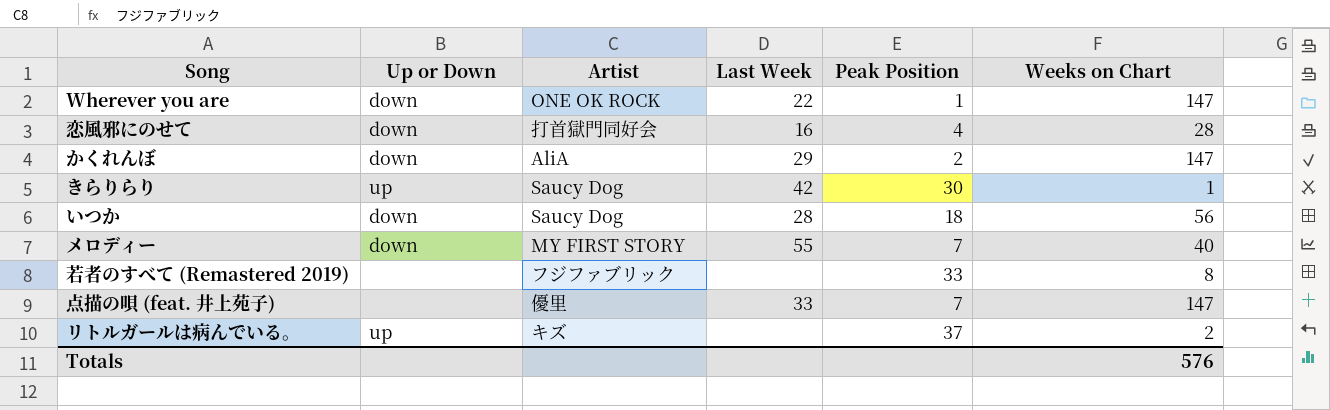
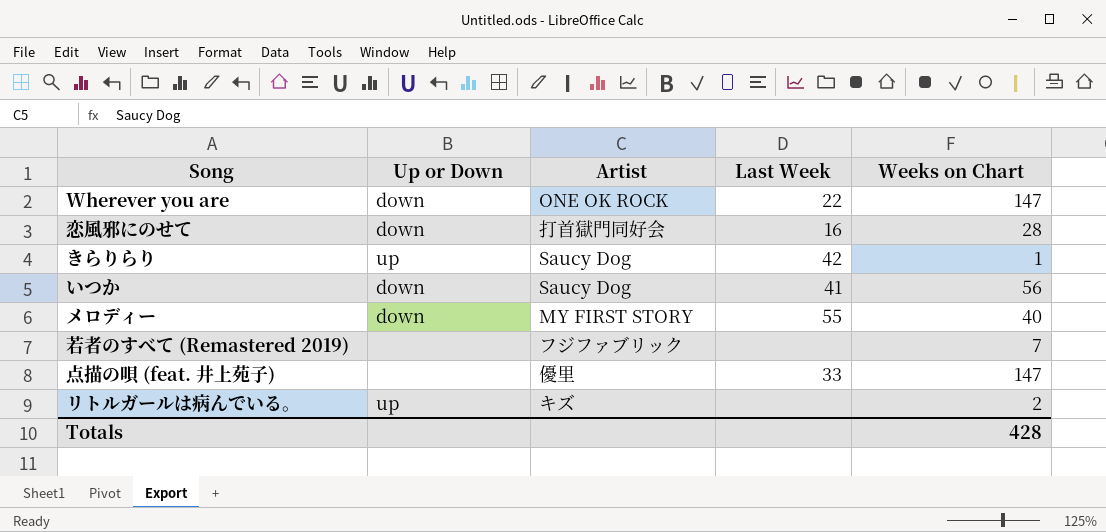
column Peak Position | position: 5 -> none
row かくれんぼ: down | AliA | 29 | 2 | 147 -> none
いつか | Last Week: 28 -> 41
若者のすべて (Remastered 2019) | Weeks on Chart: 8 -> 7
Totals | Weeks on Chart: 576 -> 428

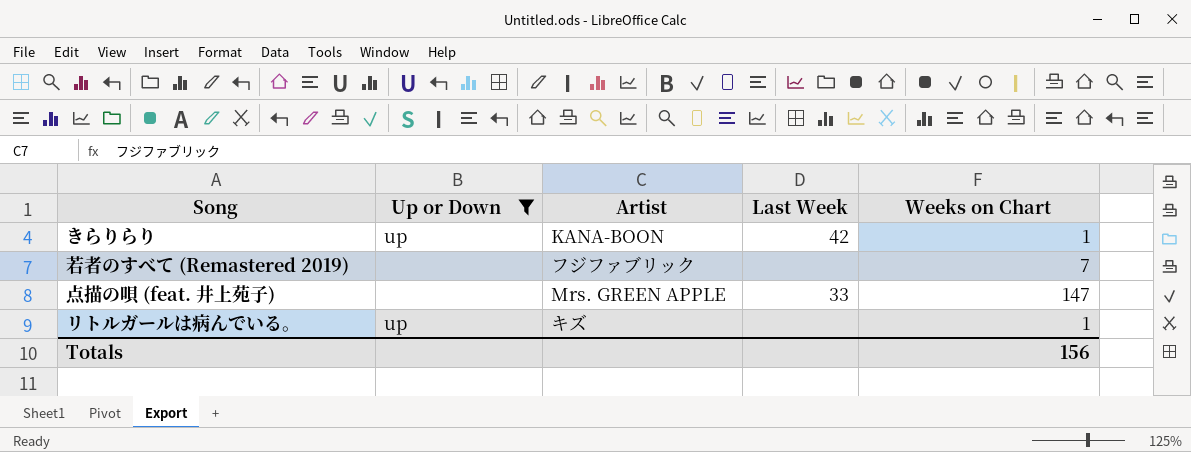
filter: none -> Up or Down != down
きらりらり | Artist: Saucy Dog -> KANA-BOON
点描の唄 (feat. 井上苑子) | Artist: 優里 -> Mrs. GREEN APPLE
リトルガールは病んでいる。 | Weeks on Chart: 2 -> 1
Totals | Weeks on Chart: 428 -> 156

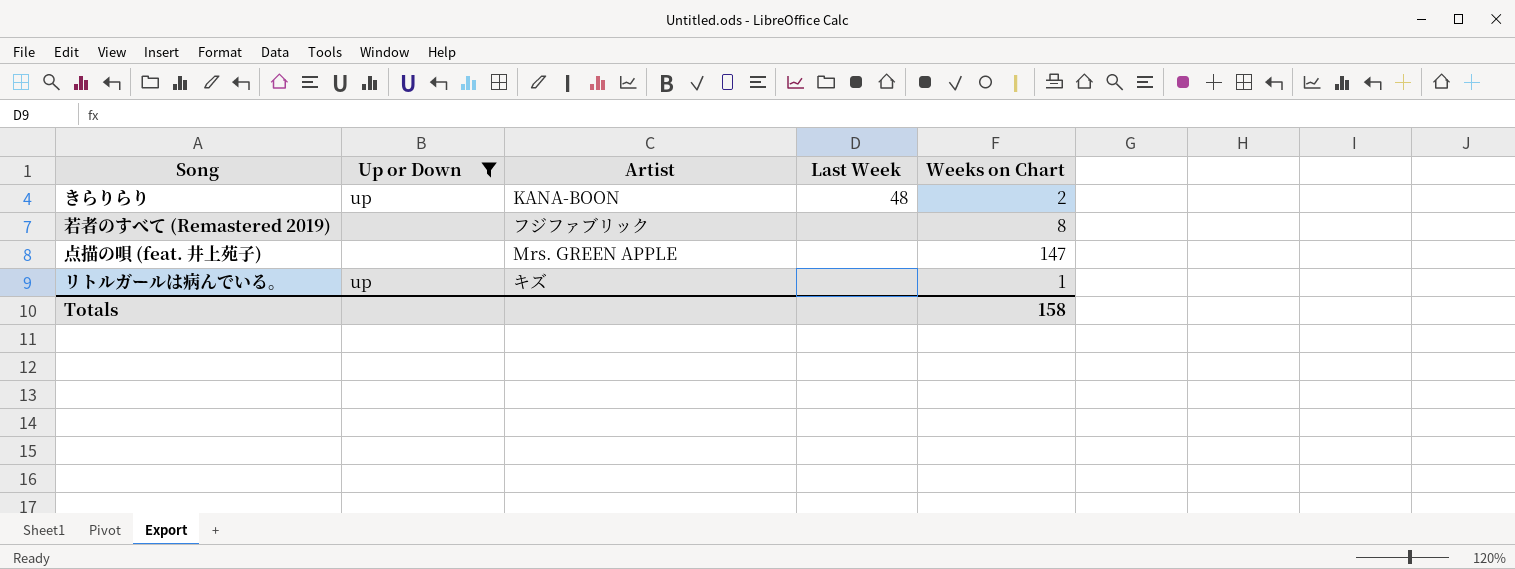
きらりらり | Last Week: 42 -> 48
きらりらり | Weeks on Chart: 1 -> 2
若者のすべて (Remastered 2019) | Weeks on Chart: 7 -> 8
点描の唄 (feat. 井上苑子) | Last Week: 33 -> none
Totals | Weeks on Chart: 156 -> 158

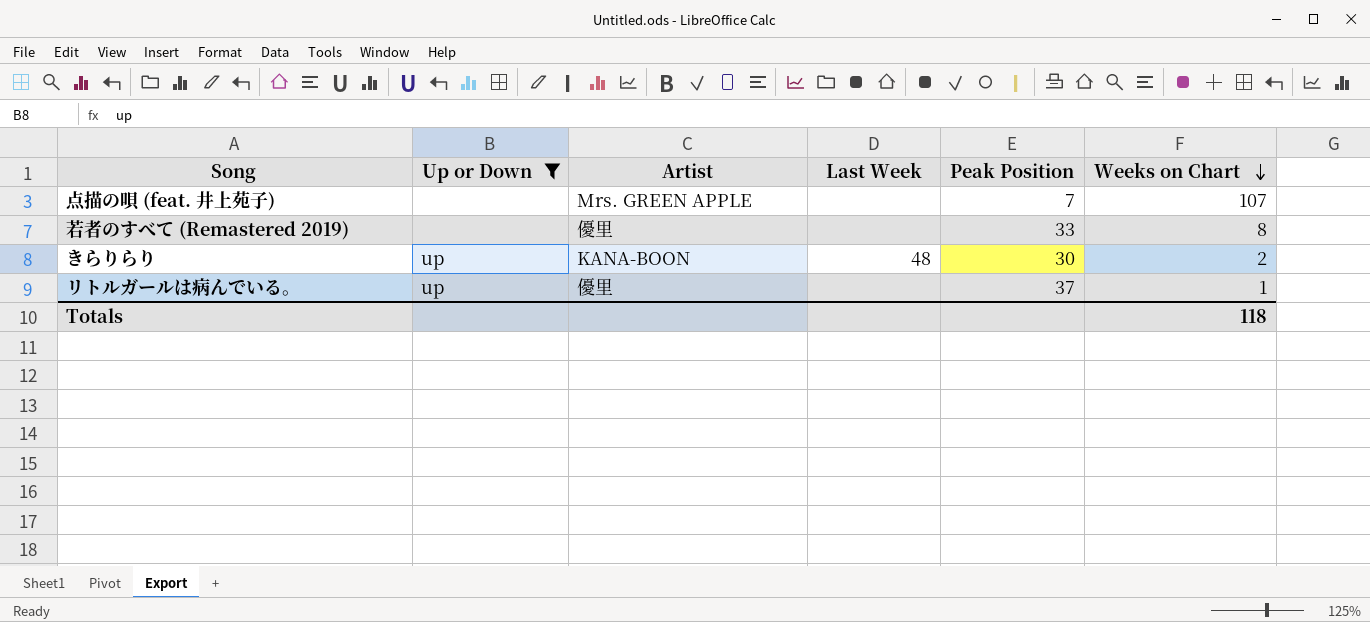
row order: none -> Weeks on Chart descending
column Peak Position | position: none -> 5
点描の唄 (feat. 井上苑子) | Weeks on Chart: 147 -> 107
若者のすべて (Remastered 2019) | Artist: フジファブリック -> 優里
リトルガールは病んでいる。 | Artist: キズ -> 優里
Totals | Weeks on Chart: 158 -> 118

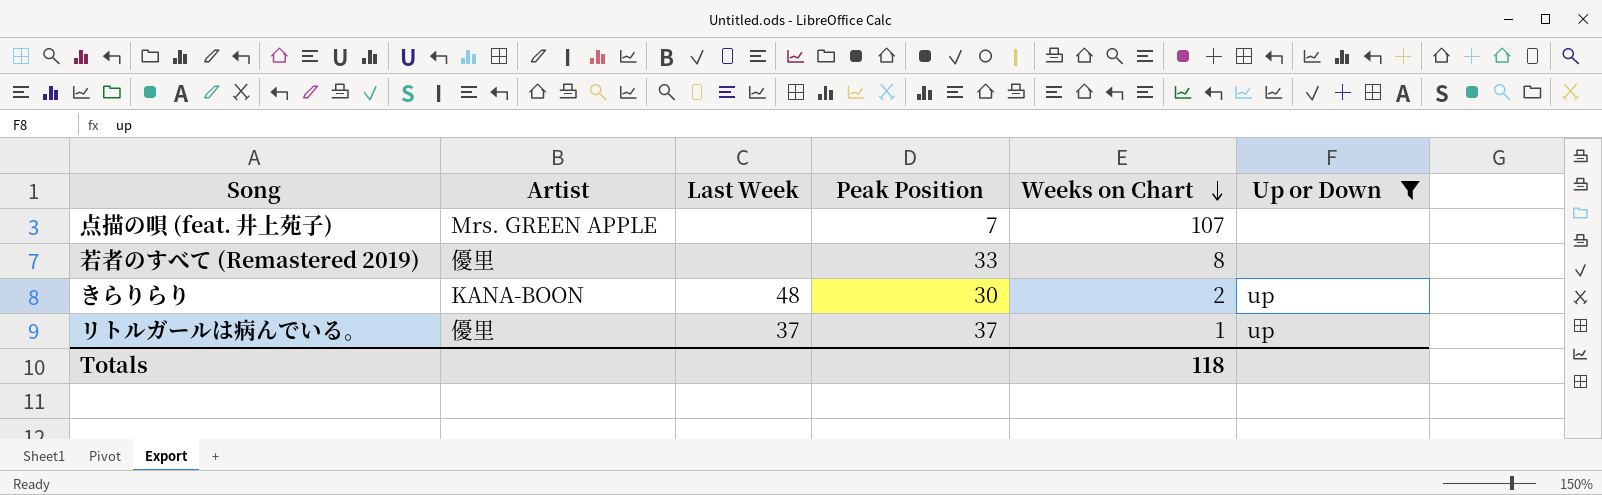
column Up or Down | position: 2 -> 6
リトルガールは病んでいる。 | Last Week: none -> 37

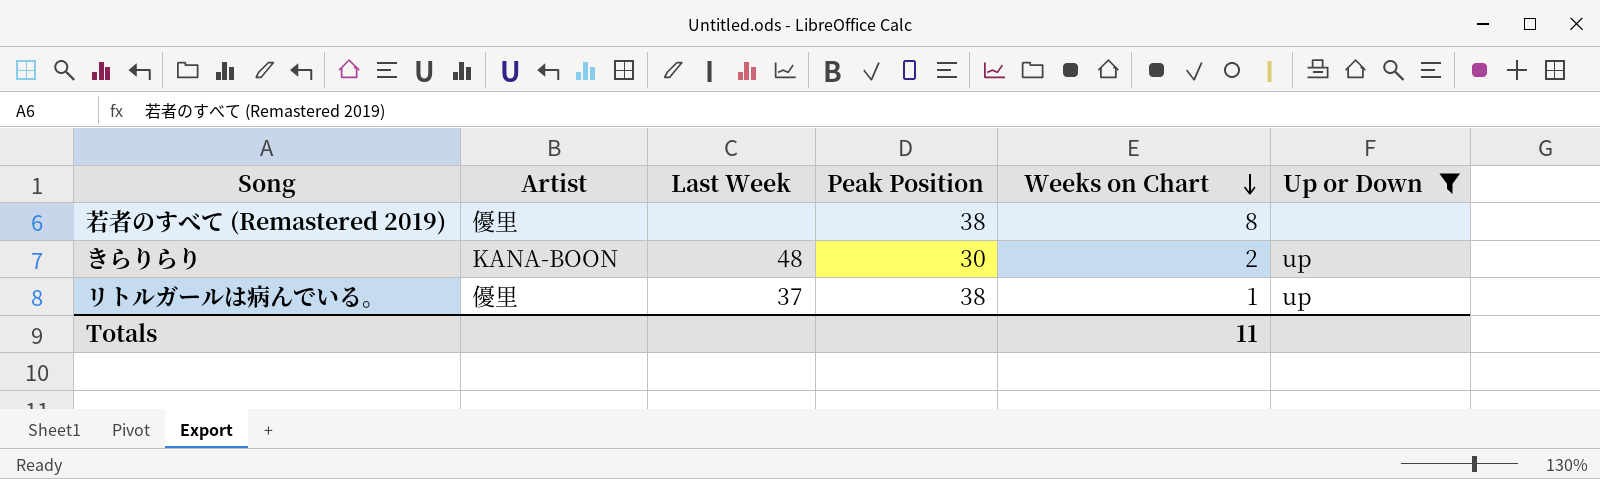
row 点描の唄 (feat. 井上苑子): Mrs. GREEN APPLE | none | 7 | 107 | none -> none
若者のすべて (Remastered 2019) | Peak Position: 33 -> 38
リトルガールは病んでいる。 | Peak Position: 37 -> 38
Totals | Weeks on Chart: 118 -> 11

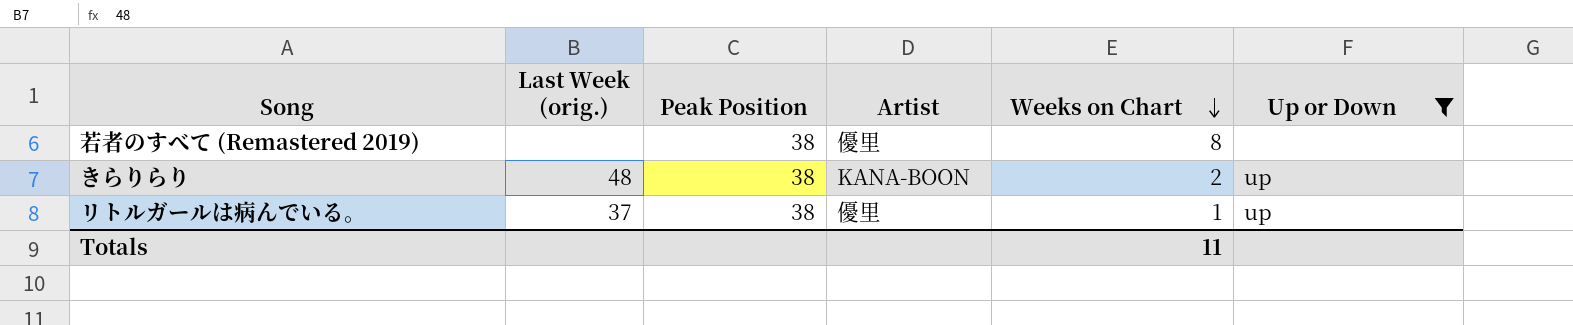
column name: Last Week -> Last Week (orig.)
column Artist | position: 2 -> 4
きらりらり | Peak Position: 30 -> 38

